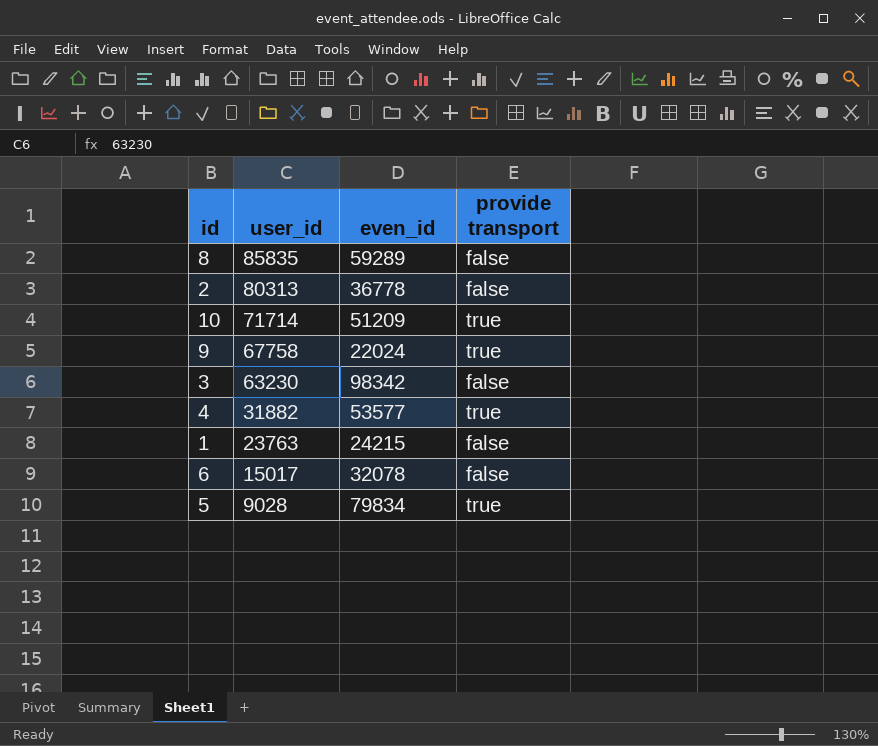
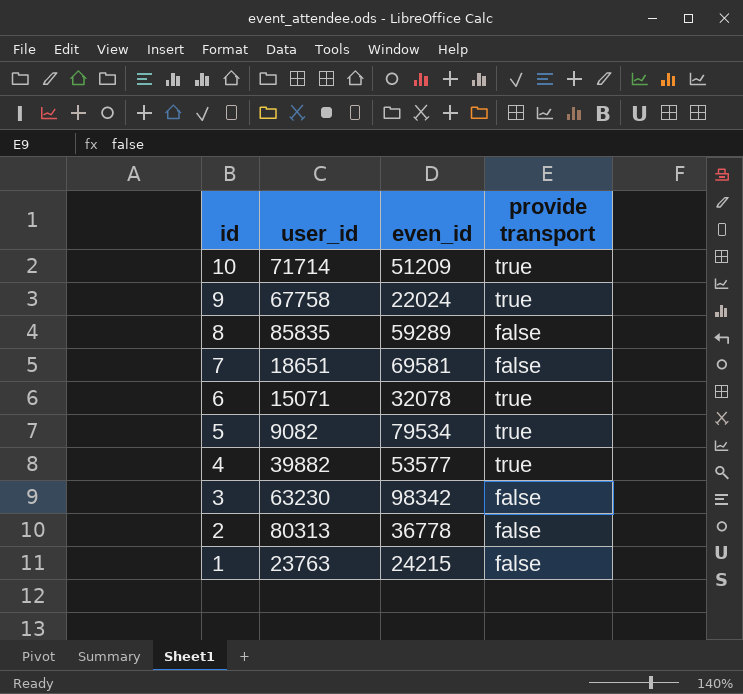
row order: user_id descending -> id descending
row 7: none -> 18651 | 69581 | false
6 | user_id: 15017 -> 15071
6 | provide transport: false -> true
5 | user_id: 9028 -> 9082
5 | even_id: 79834 -> 79534
4 | user_id: 31882 -> 39882

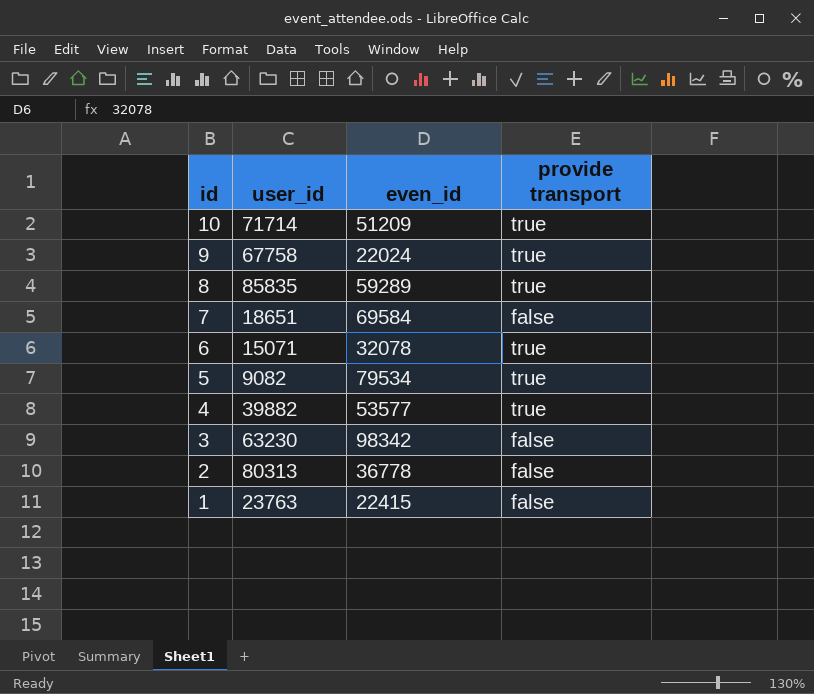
8 | provide transport: false -> true
7 | even_id: 69581 -> 69584
1 | even_id: 24215 -> 22415

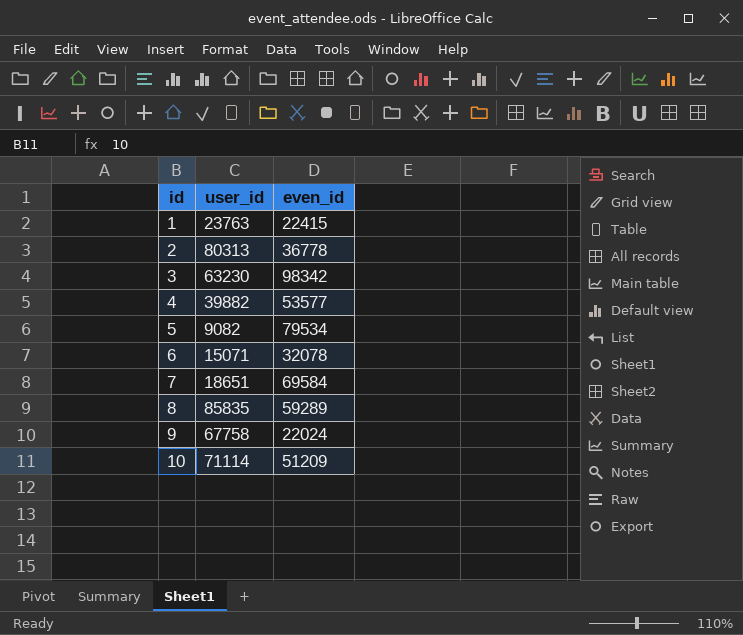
row order: id descending -> id ascending
column provide transport | position: 4 -> none
10 | user_id: 71714 -> 71114

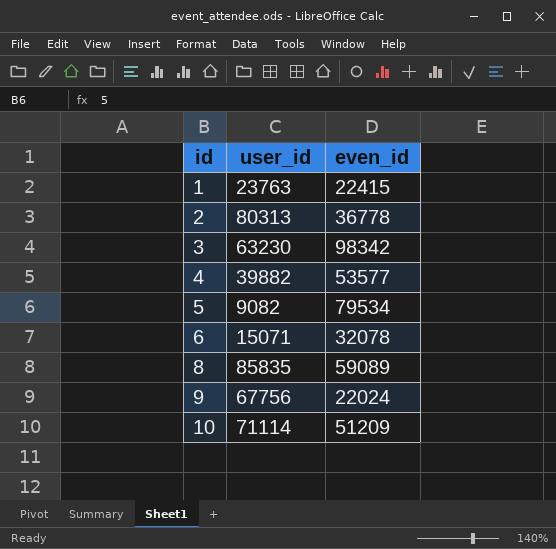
row 7: 18651 | 69584 -> none
8 | even_id: 59289 -> 59089
9 | user_id: 67758 -> 67756

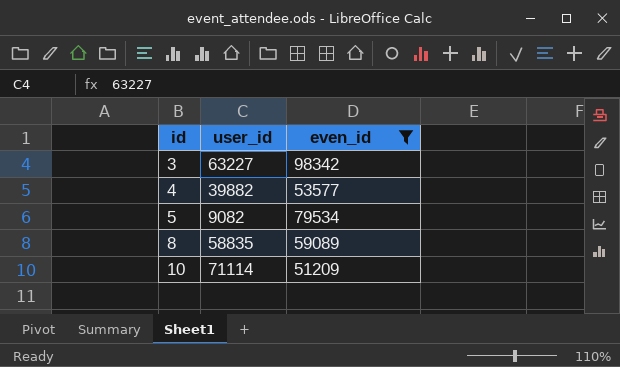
filter: none -> even_id >= 51209
3 | user_id: 63230 -> 63227
8 | user_id: 85835 -> 58835

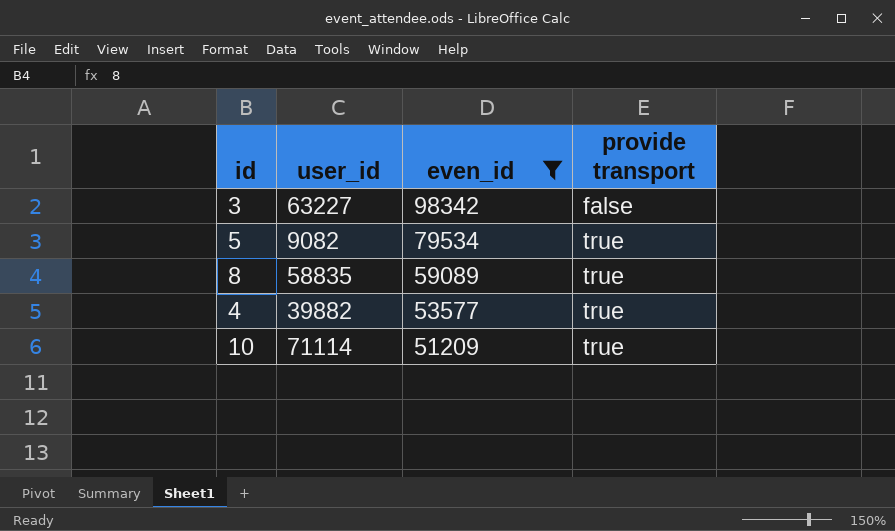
row order: id ascending -> even_id descending
column provide transport | position: none -> 4

